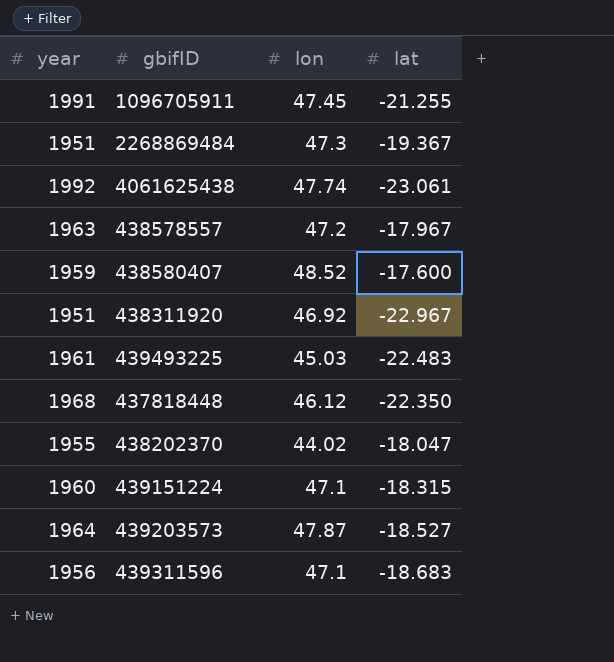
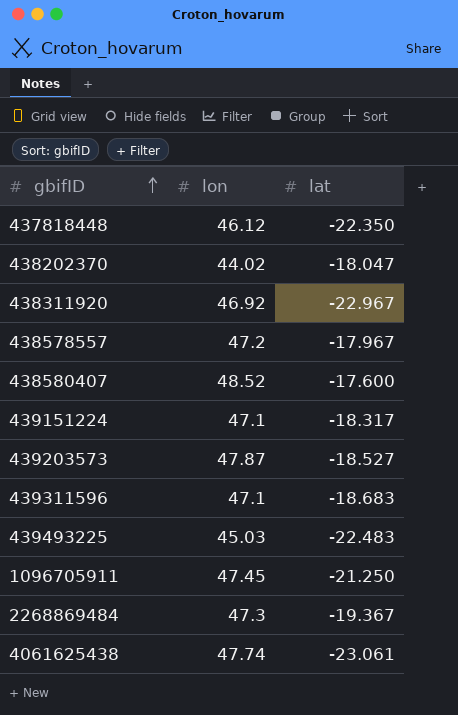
row order: none -> gbifID ascending
column year | position: 1 -> none
439151224 | lat: -18.315 -> -18.317
1096705911 | lat: -21.255 -> -21.250

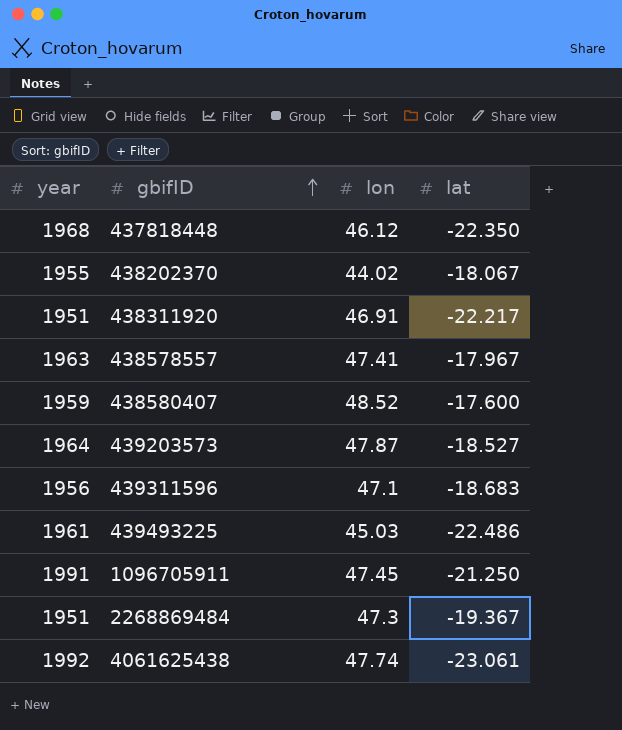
column year | position: none -> 1
row 439151224: 47.1 | -18.317 -> none
438202370 | lat: -18.047 -> -18.067
438311920 | lon: 46.92 -> 46.91
438311920 | lat: -22.967 -> -22.217
438578557 | lon: 47.2 -> 47.41
439493225 | lat: -22.483 -> -22.486

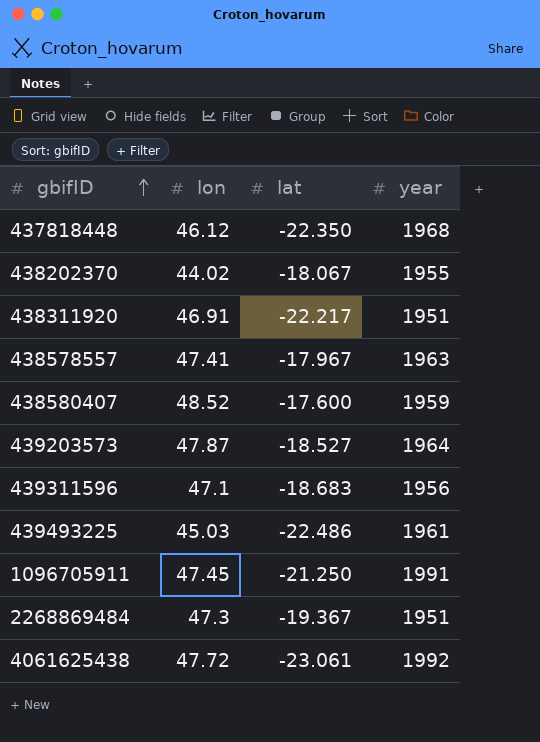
column year | position: 1 -> 4
4061625438 | lon: 47.74 -> 47.72

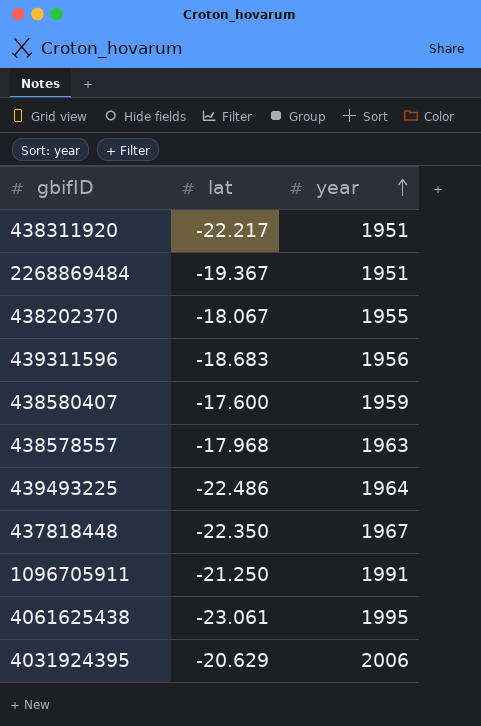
row order: gbifID ascending -> year ascending
column lon | position: 2 -> none
row 439203573: 47.87 | -18.527 | 1964 -> none
438578557 | lat: -17.967 -> -17.968
439493225 | year: 1961 -> 1964
437818448 | year: 1968 -> 1967
4061625438 | year: 1992 -> 1995
row 4031924395: none -> -20.629 | 2006

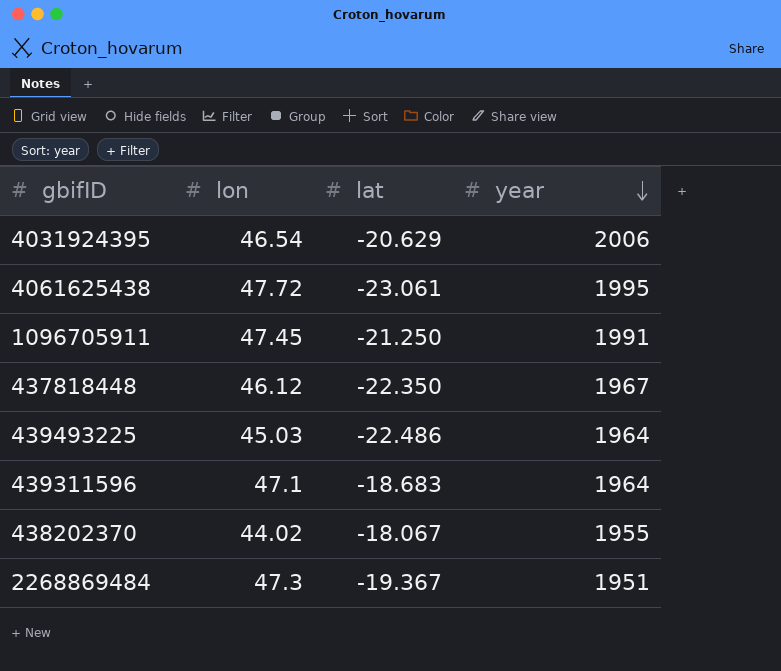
row order: year ascending -> year descending
column lon | position: none -> 2
row 438311920: -22.217 | 1951 -> none
row 438580407: -17.600 | 1959 -> none
row 438578557: -17.968 | 1963 -> none
439311596 | year: 1956 -> 1964

